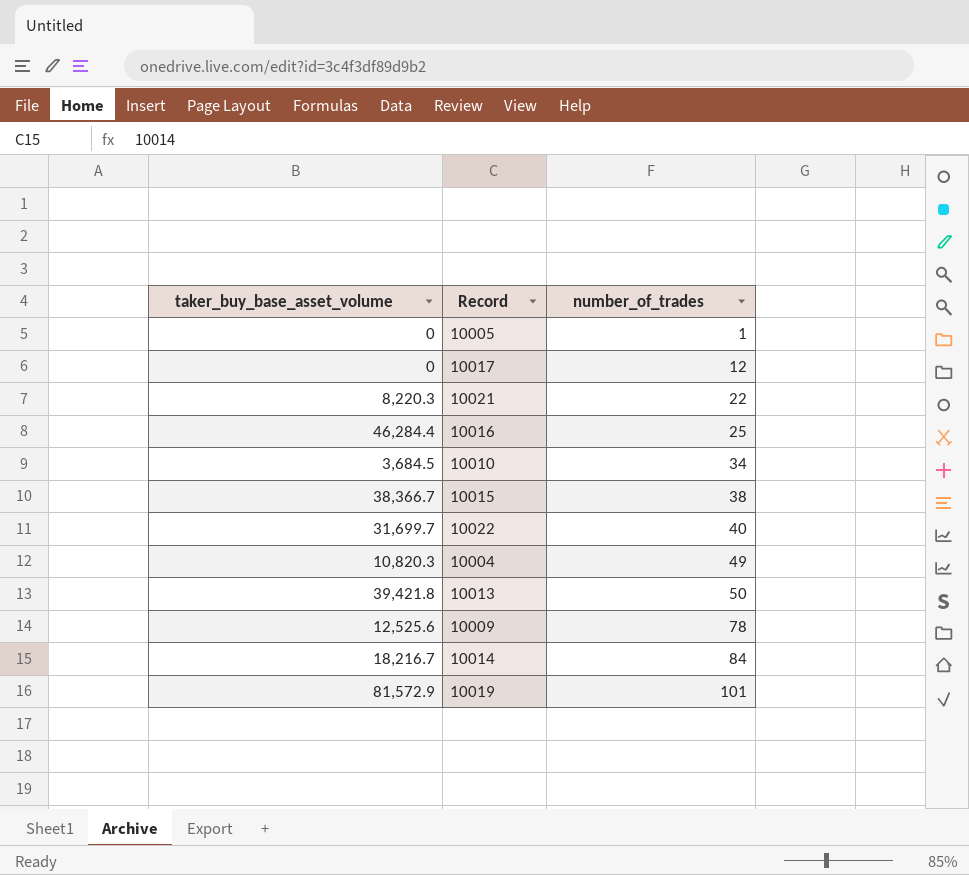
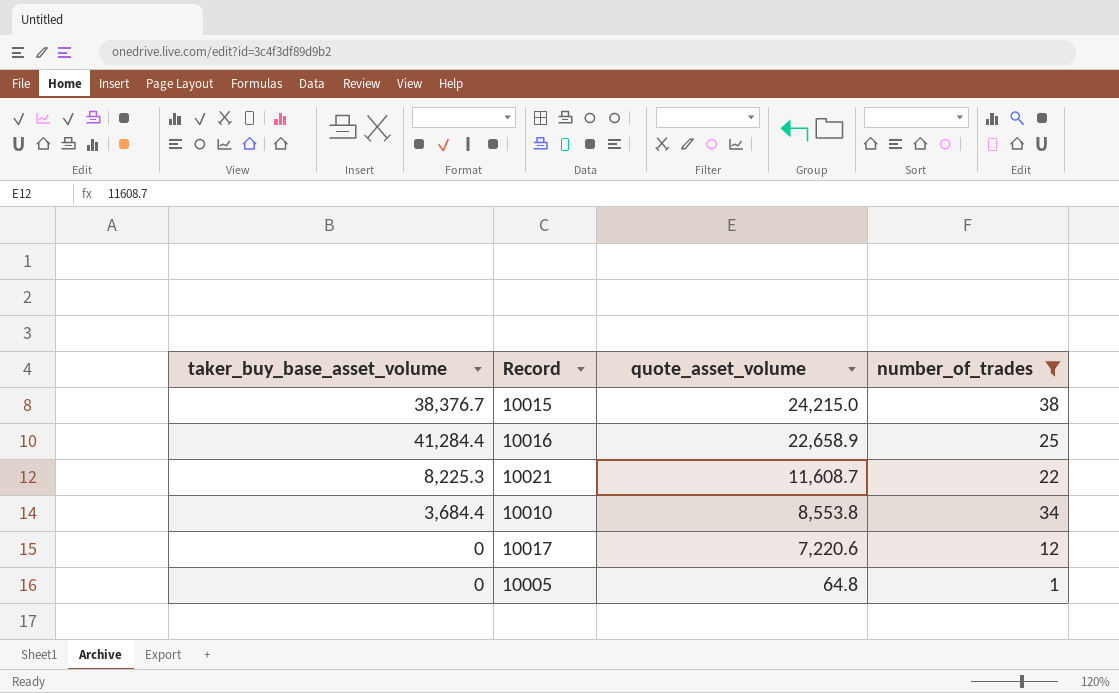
filter: none -> number_of_trades <= 38
row order: number_of_trades ascending -> quote_asset_volume descending
column quote_asset_volume | position: none -> 3
10015 | taker_buy_base_asset_volume: 38,366.7 -> 38,376.7
10016 | taker_buy_base_asset_volume: 46,284.4 -> 41,284.4
10021 | taker_buy_base_asset_volume: 8,220.3 -> 8,225.3
10010 | taker_buy_base_asset_volume: 3,684.5 -> 3,684.4

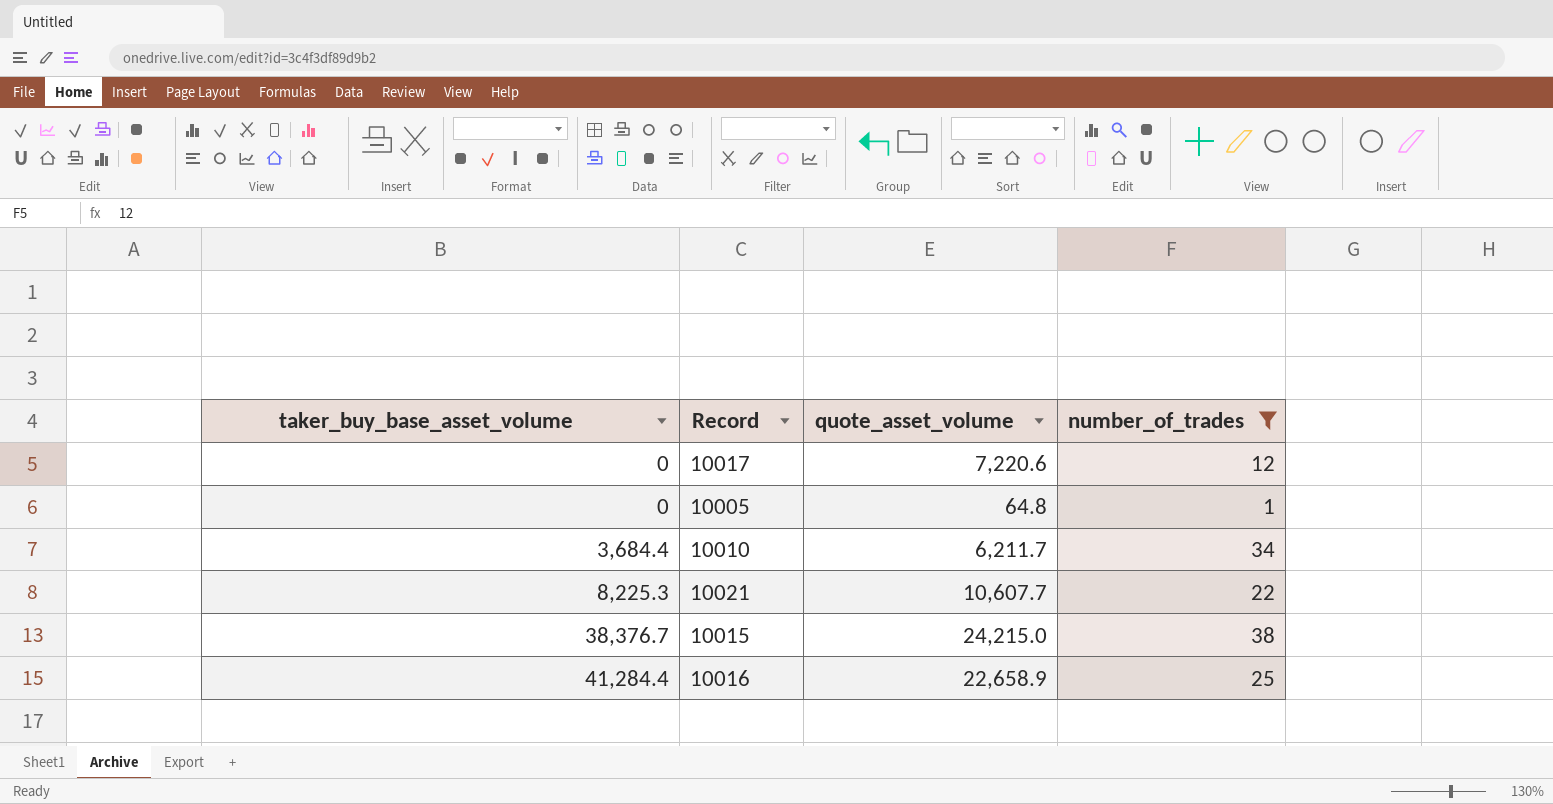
row order: quote_asset_volume descending -> taker_buy_base_asset_volume ascending
10010 | quote_asset_volume: 8,553.8 -> 6,211.7
10021 | quote_asset_volume: 11,608.7 -> 10,607.7

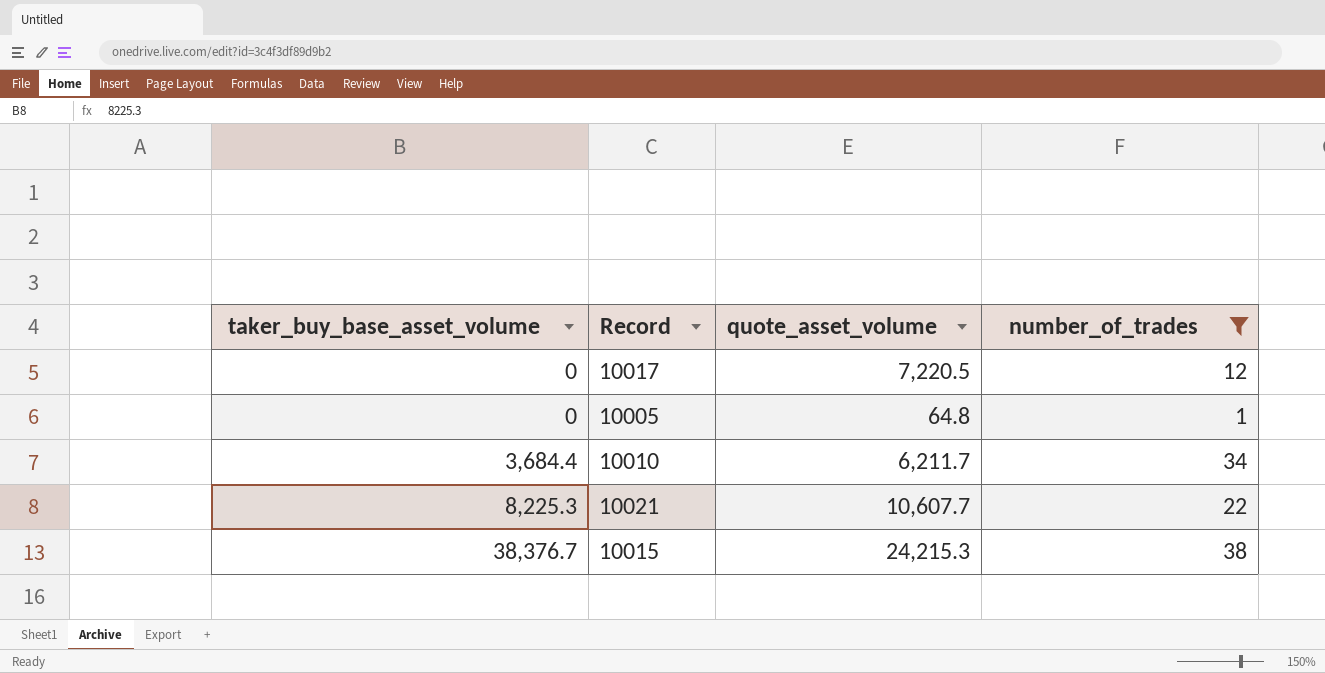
row 10016: 41,284.4 | 22,658.9 | 25 -> none
10017 | quote_asset_volume: 7,220.6 -> 7,220.5
10015 | quote_asset_volume: 24,215.0 -> 24,215.3

